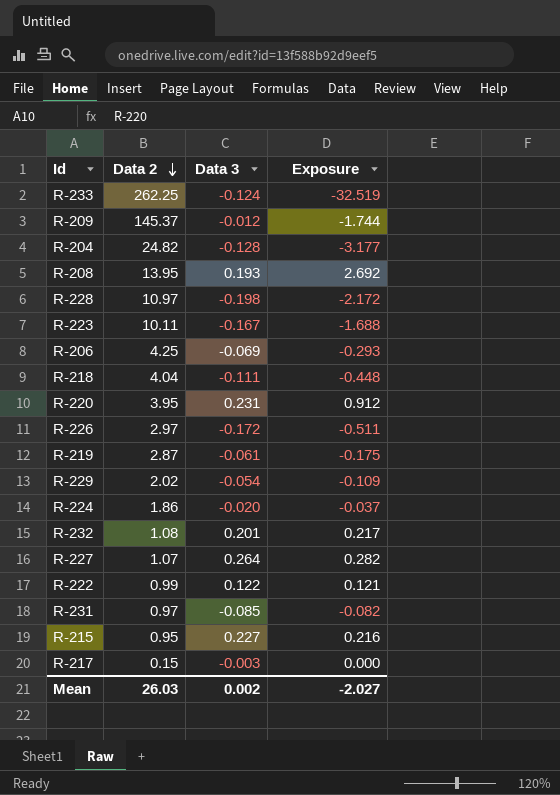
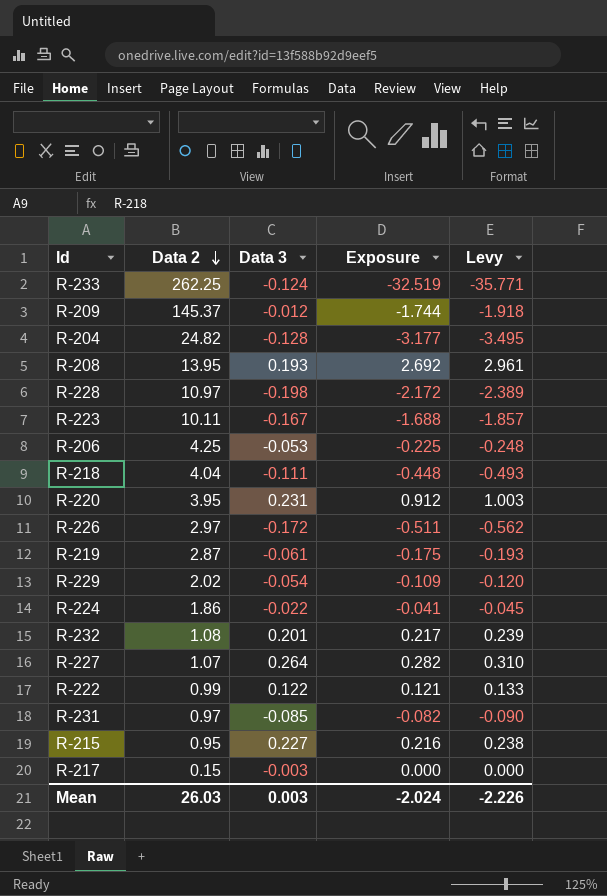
column Levy | formula: none -> [Exposure] * 1.1
R-206 | Data 3: -0.069 -> -0.053
R-206 | Exposure: -0.293 -> -0.225
R-224 | Data 3: -0.020 -> -0.022
R-224 | Exposure: -0.037 -> -0.041
Mean | Data 3: 0.002 -> 0.003
Mean | Exposure: -2.027 -> -2.024

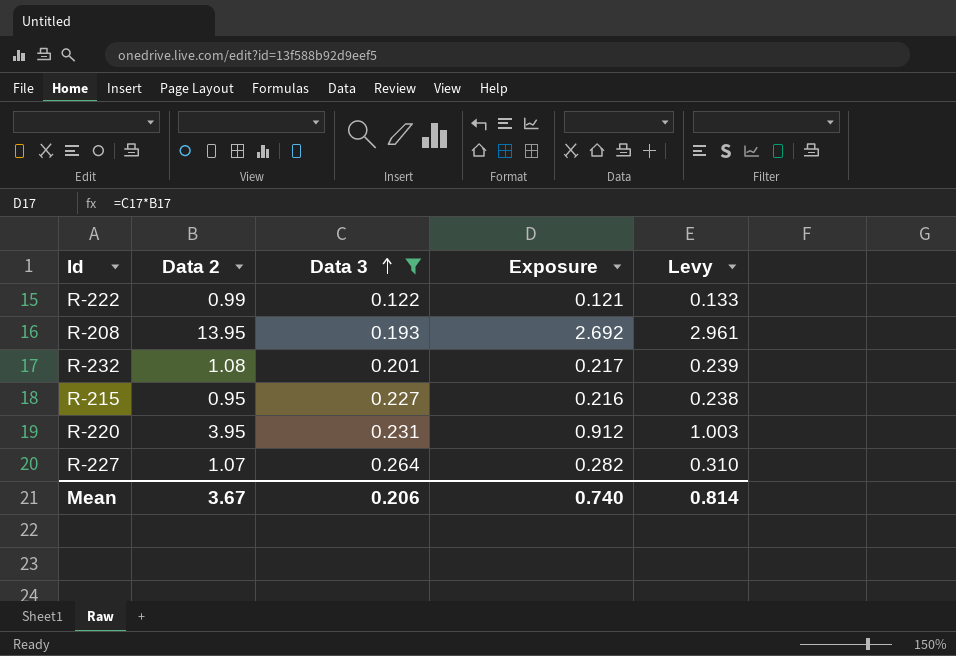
filter: none -> Data 3 >= 0.122
row order: Data 2 descending -> Data 3 ascending
Mean | Data 2: 26.03 -> 3.67
Mean | Data 3: 0.003 -> 0.206
Mean | Exposure: -2.024 -> 0.740
Mean | Levy: -2.226 -> 0.814

